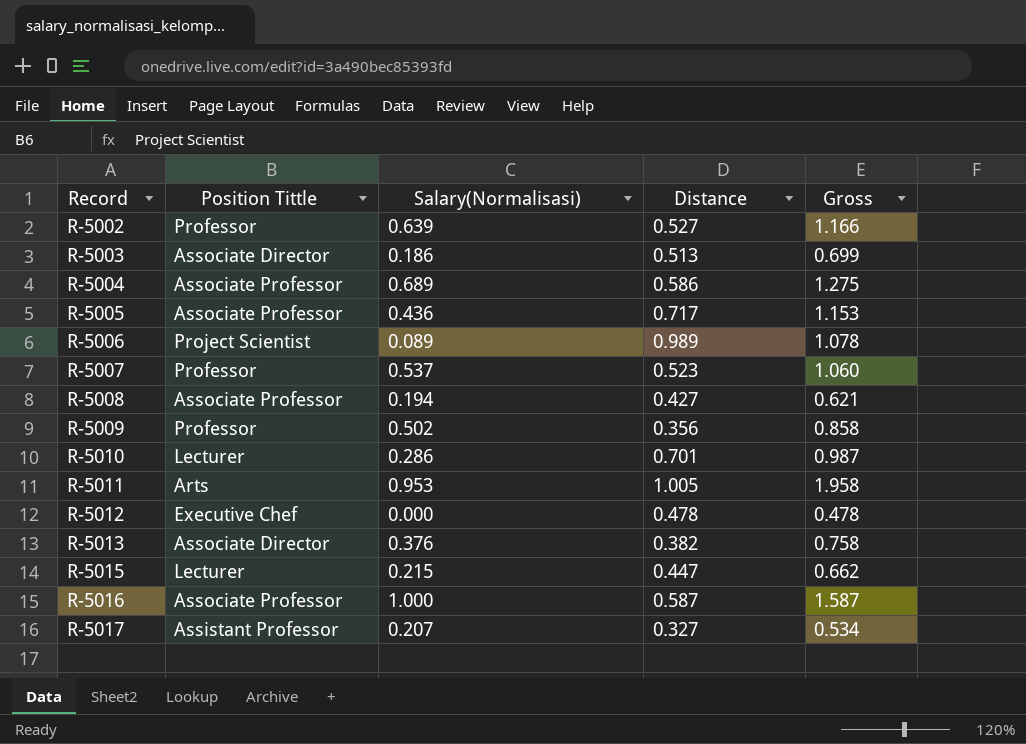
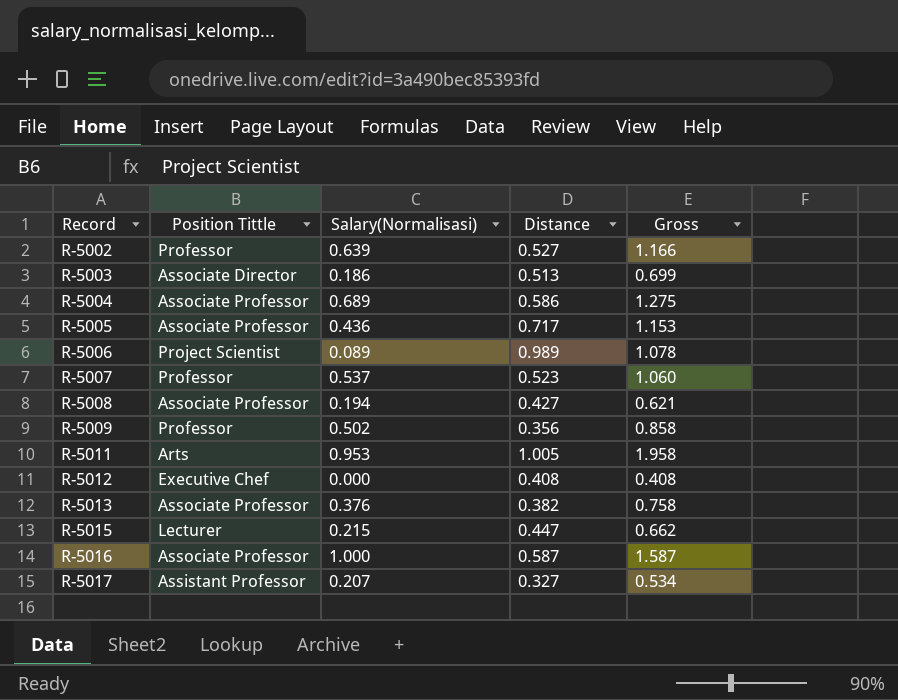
row R-5010: Lecturer | 0.286 | 0.701 | 0.987 -> none
R-5012 | Distance: 0.478 -> 0.408
R-5012 | Gross: 0.478 -> 0.408
R-5013 | Position Tittle: Associate Director -> Associate Professor

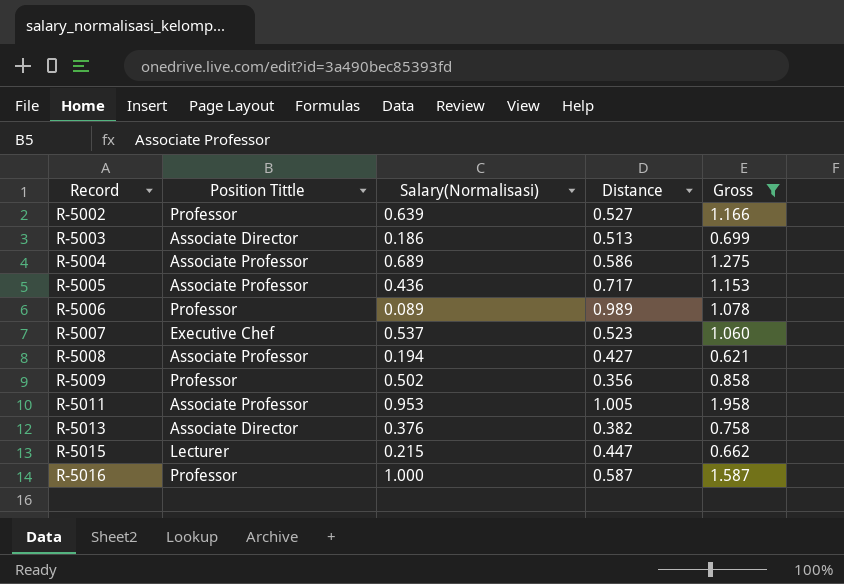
filter: none -> Gross >= 0.621
R-5006 | Position Tittle: Project Scientist -> Professor
R-5007 | Position Tittle: Professor -> Executive Chef
R-5011 | Position Tittle: Arts -> Associate Professor
R-5013 | Position Tittle: Associate Professor -> Associate Director
R-5016 | Position Tittle: Associate Professor -> Professor

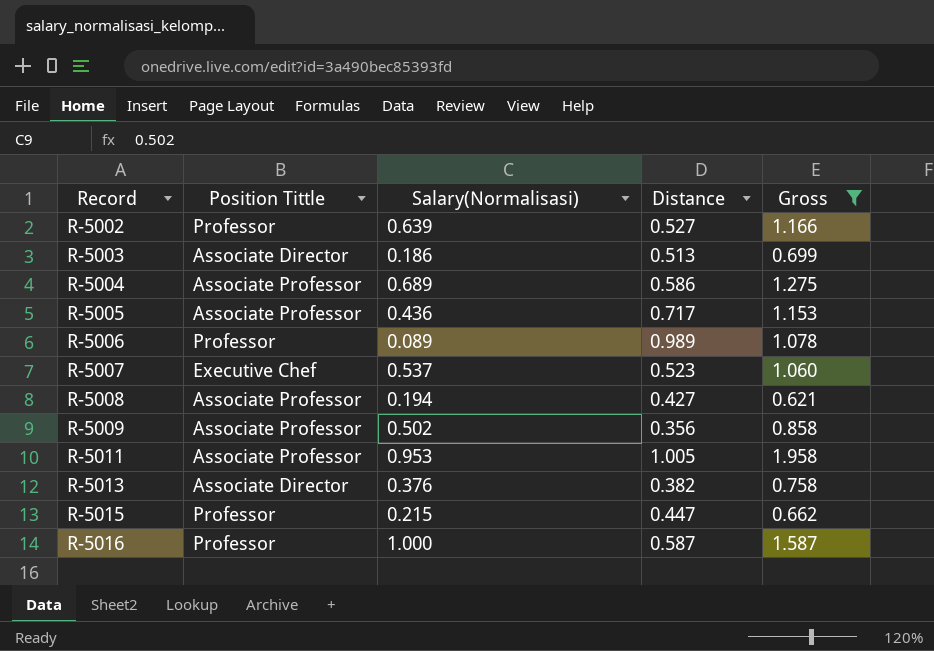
R-5009 | Position Tittle: Professor -> Associate Professor
R-5015 | Position Tittle: Lecturer -> Professor

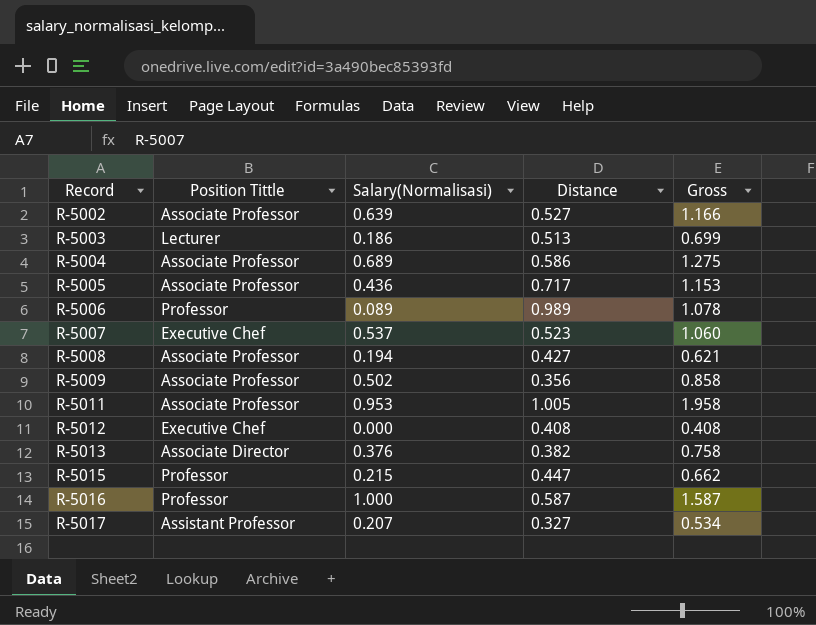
filter: Gross >= 0.621 -> none
R-5002 | Position Tittle: Professor -> Associate Professor
R-5003 | Position Tittle: Associate Director -> Lecturer

